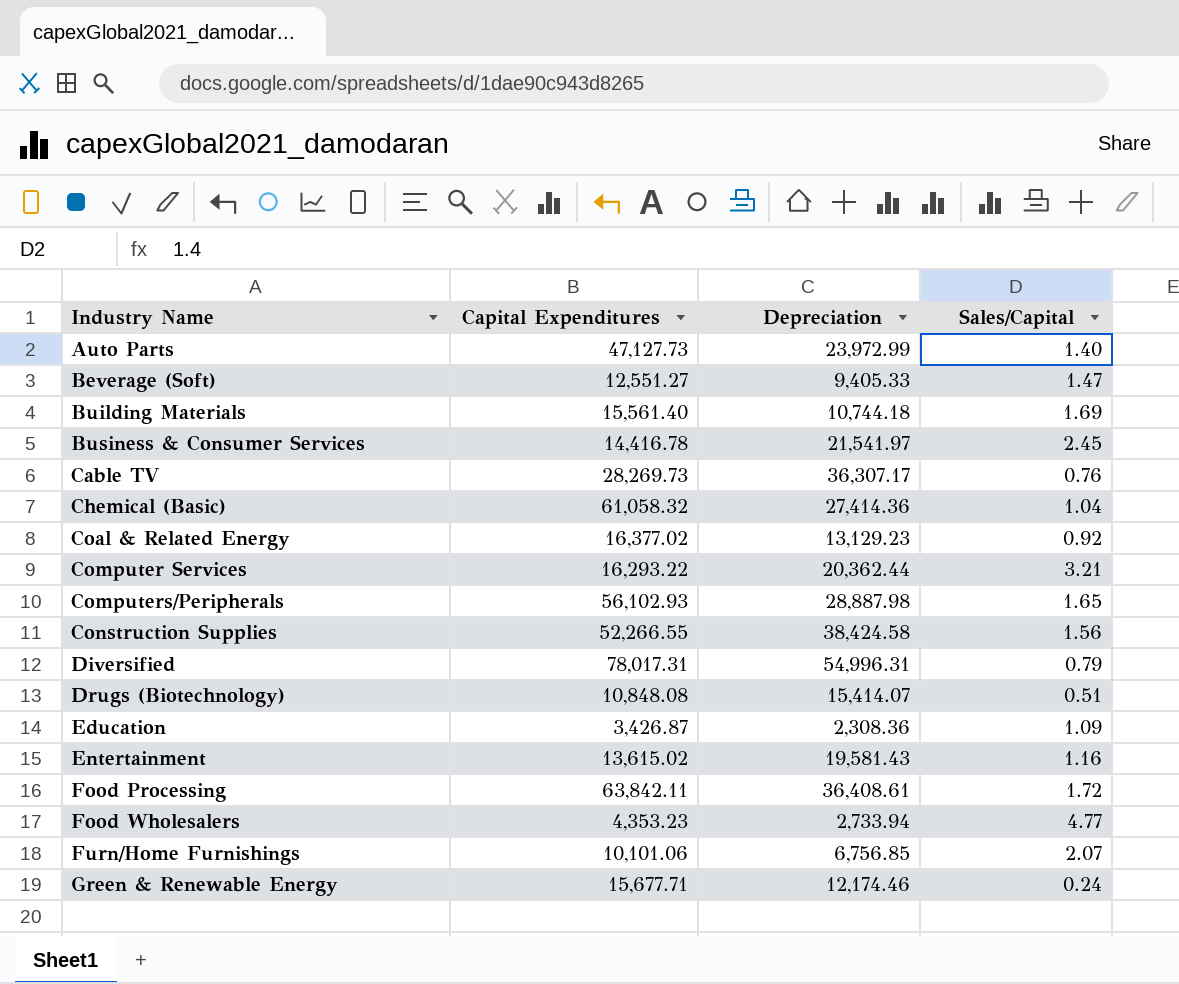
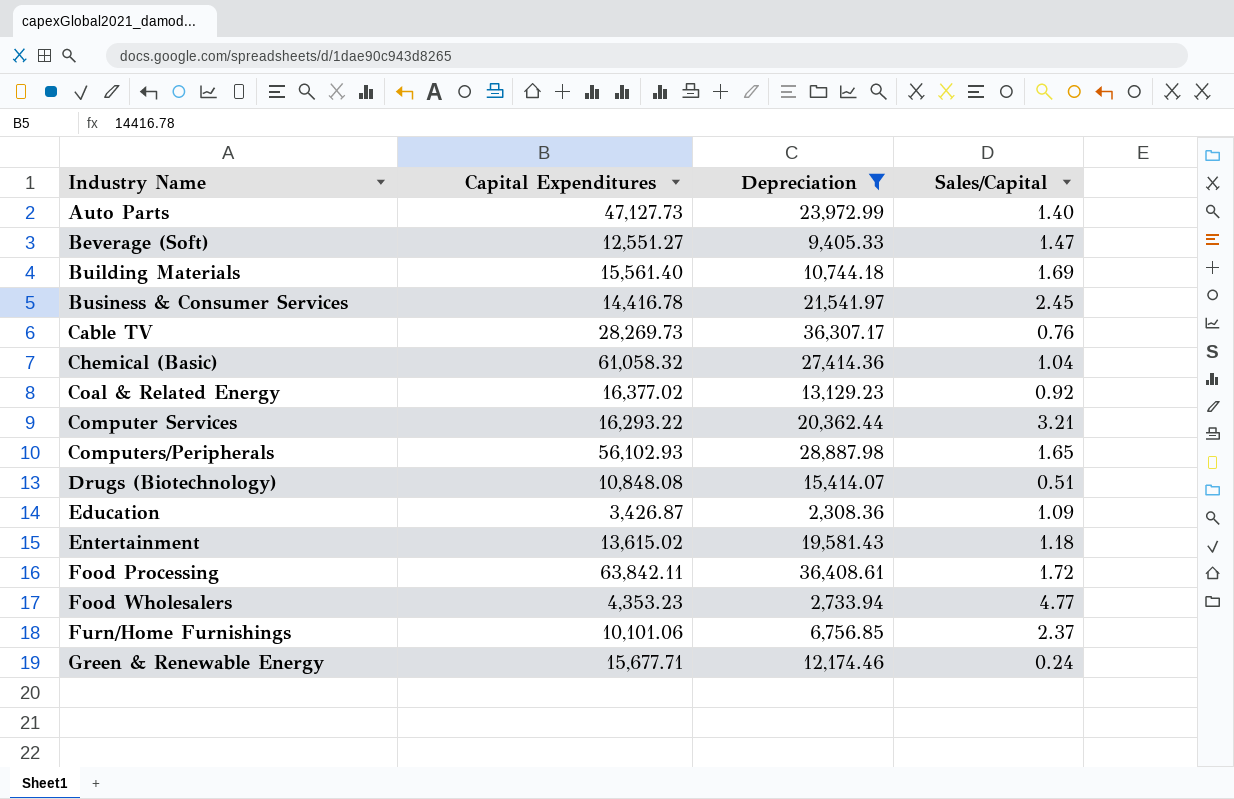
filter: none -> Depreciation <= 36,408.61
Entertainment | Sales/Capital: 1.16 -> 1.18
Furn/Home Furnishings | Sales/Capital: 2.07 -> 2.37

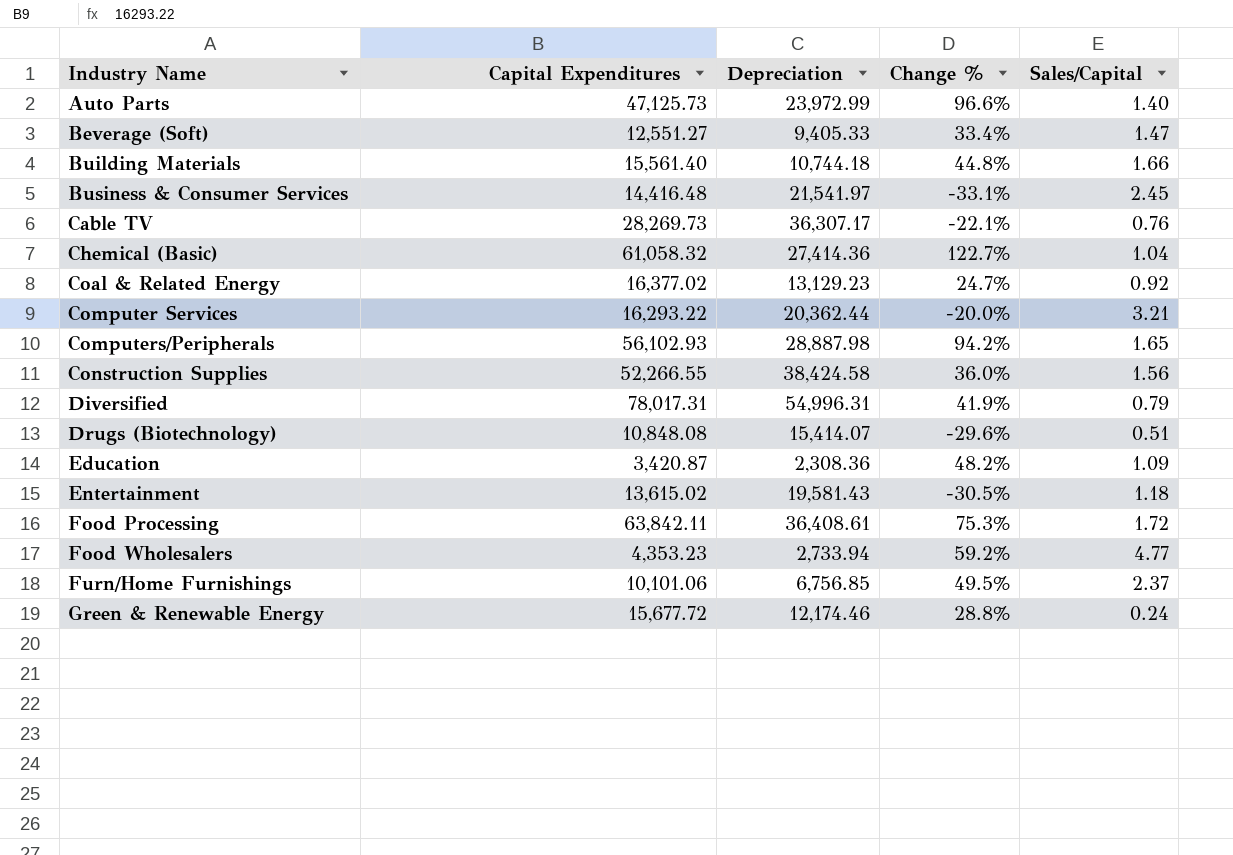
filter: Depreciation <= 36,408.61 -> none
column Change % | formula: none -> ([Capital Expenditures] - [Depreciation]) / [Depreciation]
Auto Parts | Capital Expenditures: 47,127.73 -> 47,125.73
Building Materials | Sales/Capital: 1.69 -> 1.66
Business & Consumer Services | Capital Expenditures: 14,416.78 -> 14,416.48
Education | Capital Expenditures: 3,426.87 -> 3,420.87
Green & Renewable Energy | Capital Expenditures: 15,677.71 -> 15,677.72

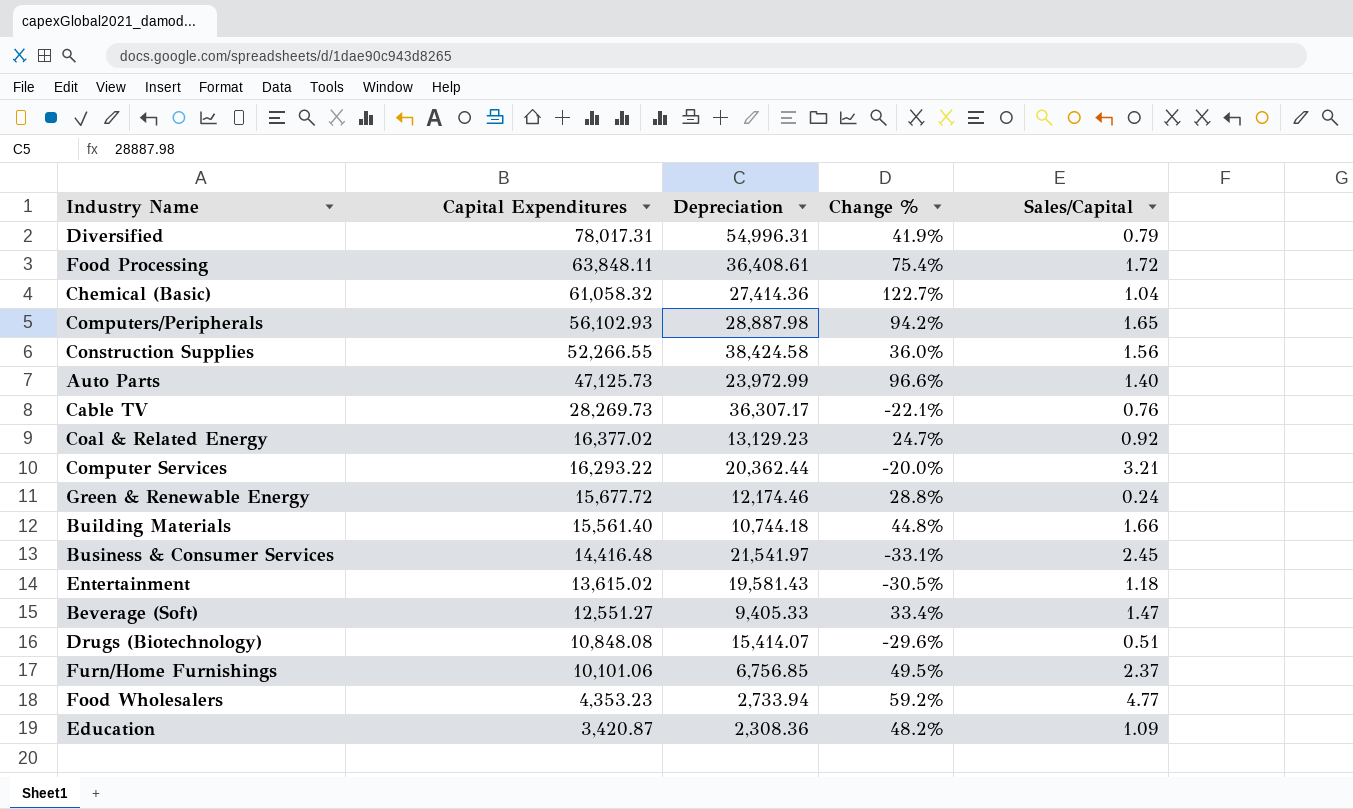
row order: Industry Name ascending -> Capital Expenditures descending
Food Processing | Capital Expenditures: 63,842.11 -> 63,848.11
Food Processing | Change %: 75.3% -> 75.4%

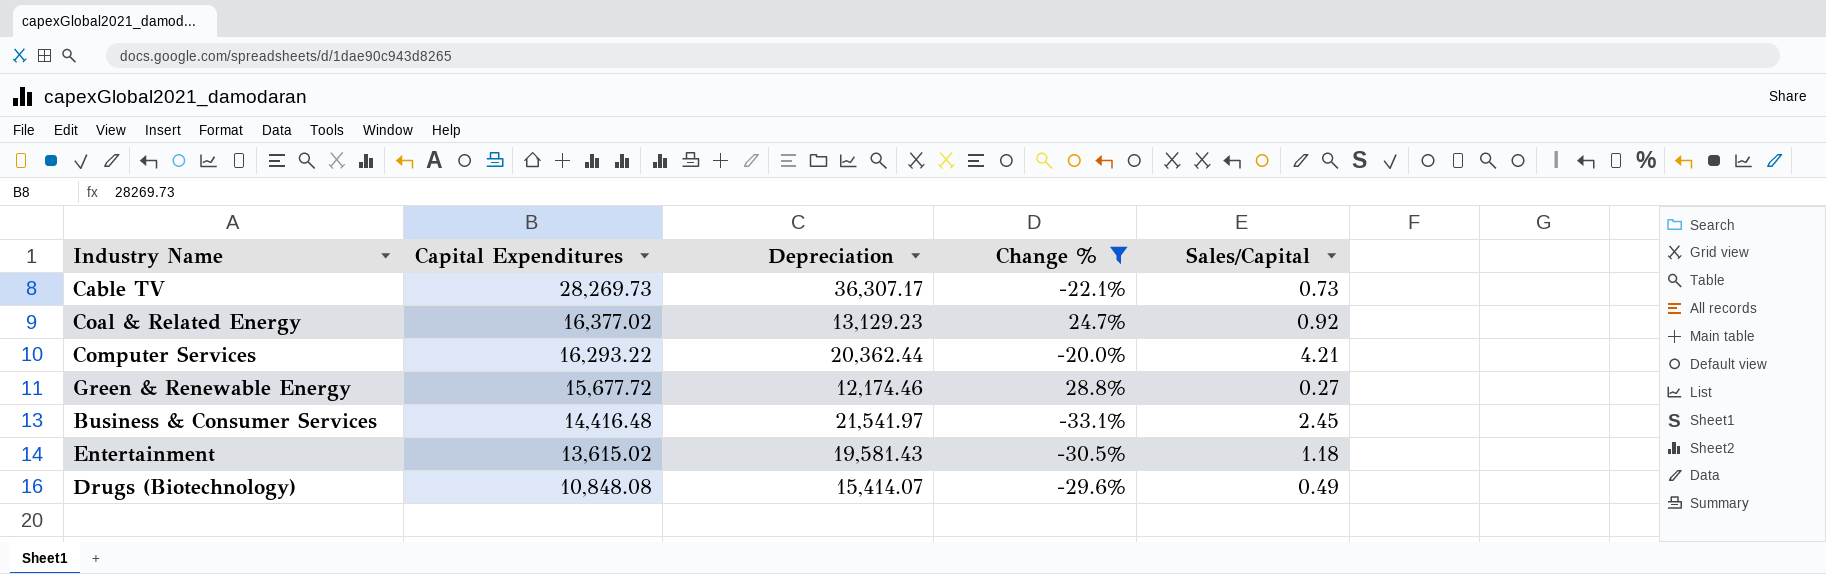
filter: none -> Change % <= 28.8%
Cable TV | Sales/Capital: 0.76 -> 0.73
Computer Services | Sales/Capital: 3.21 -> 4.21
Green & Renewable Energy | Sales/Capital: 0.24 -> 0.27
Drugs (Biotechnology) | Sales/Capital: 0.51 -> 0.49

